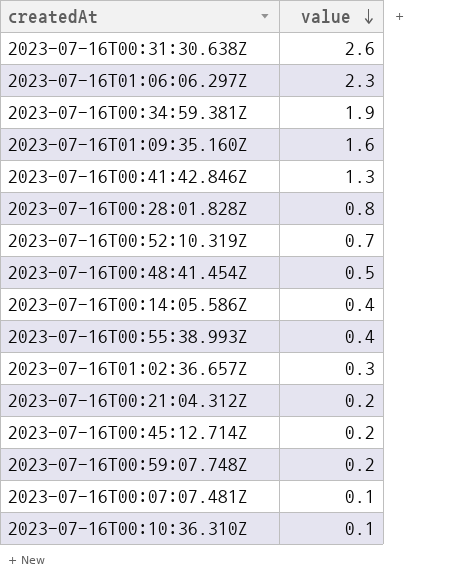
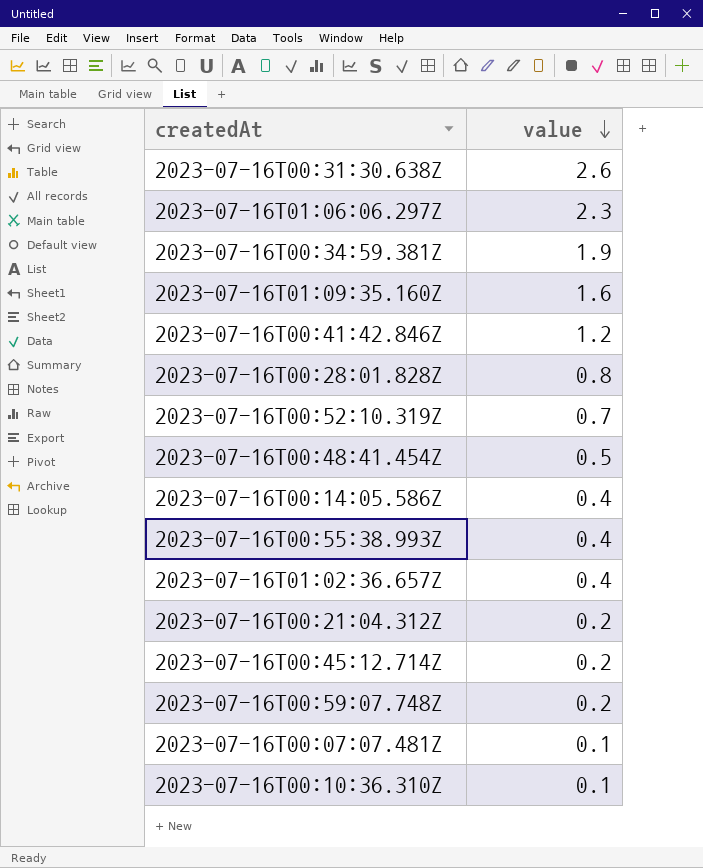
2023-07-16T00:41:42.846Z | value: 1.3 -> 1.2
2023-07-16T01:02:36.657Z | value: 0.3 -> 0.4

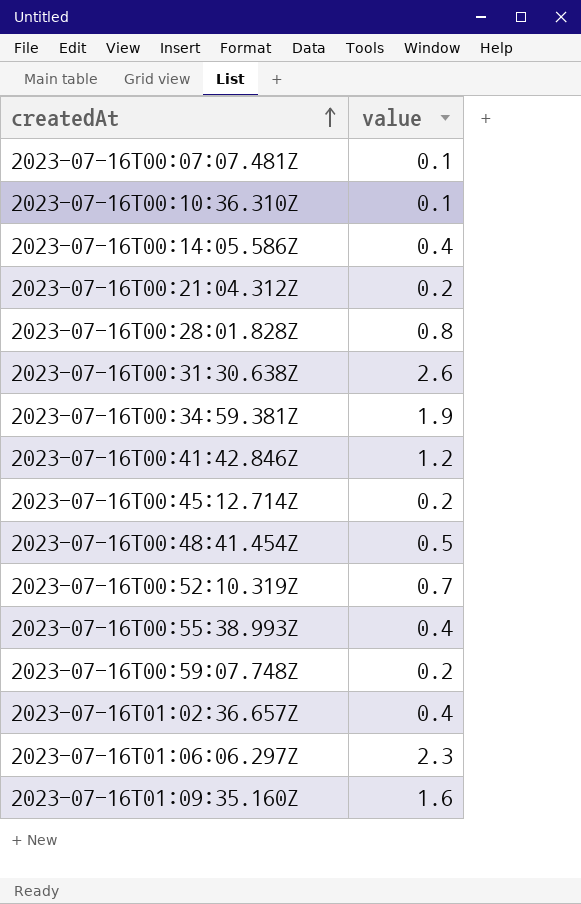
row order: value descending -> createdAt ascending

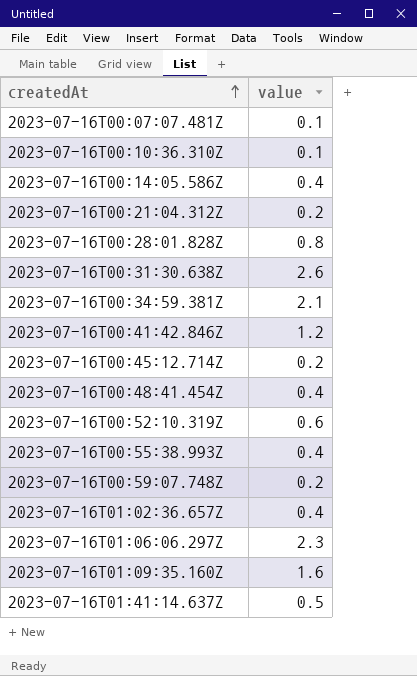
2023-07-16T00:34:59.381Z | value: 1.9 -> 2.1
2023-07-16T00:48:41.454Z | value: 0.5 -> 0.4
2023-07-16T00:52:10.319Z | value: 0.7 -> 0.6
row 2023-07-16T01:41:14.637Z: none -> 0.5

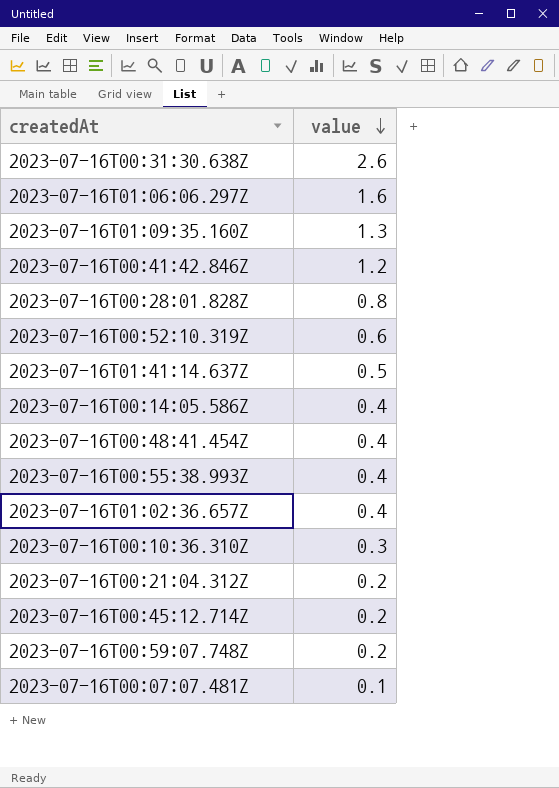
row order: createdAt ascending -> value descending
row 2023-07-16T00:34:59.381Z: 2.1 -> none
2023-07-16T01:06:06.297Z | value: 2.3 -> 1.6
2023-07-16T01:09:35.160Z | value: 1.6 -> 1.3
2023-07-16T00:10:36.310Z | value: 0.1 -> 0.3

